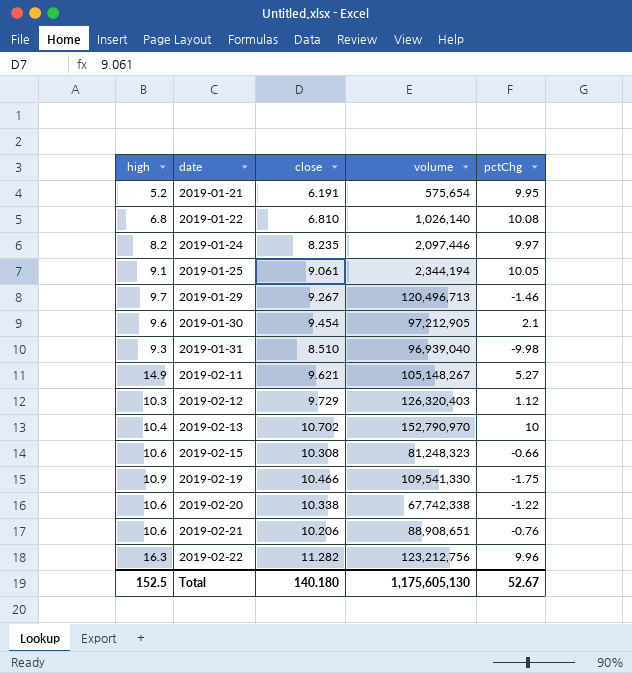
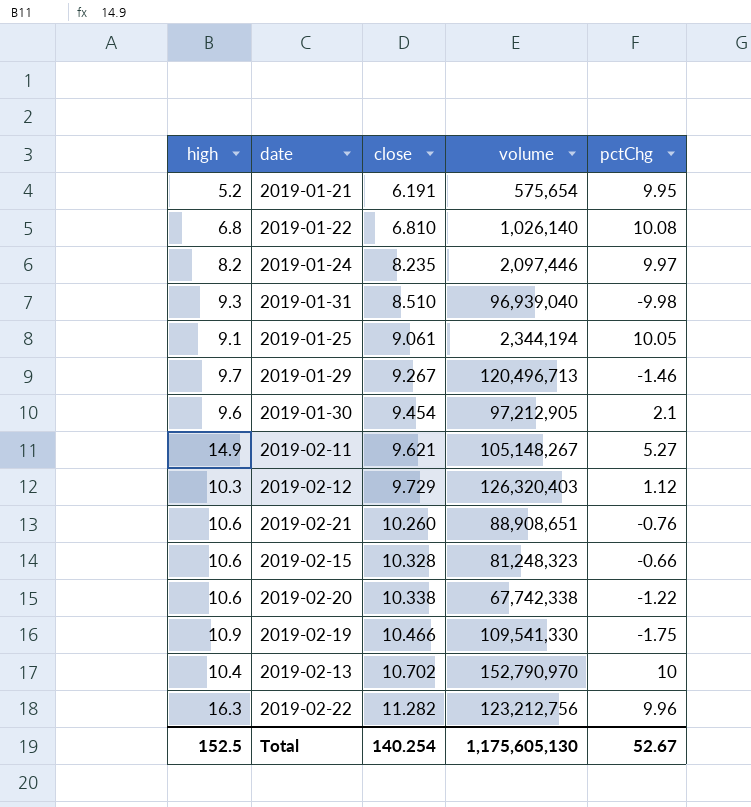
row order: date ascending -> close ascending
2019-02-21 | close: 10.206 -> 10.260
2019-02-15 | close: 10.308 -> 10.328
Total | close: 140.180 -> 140.254

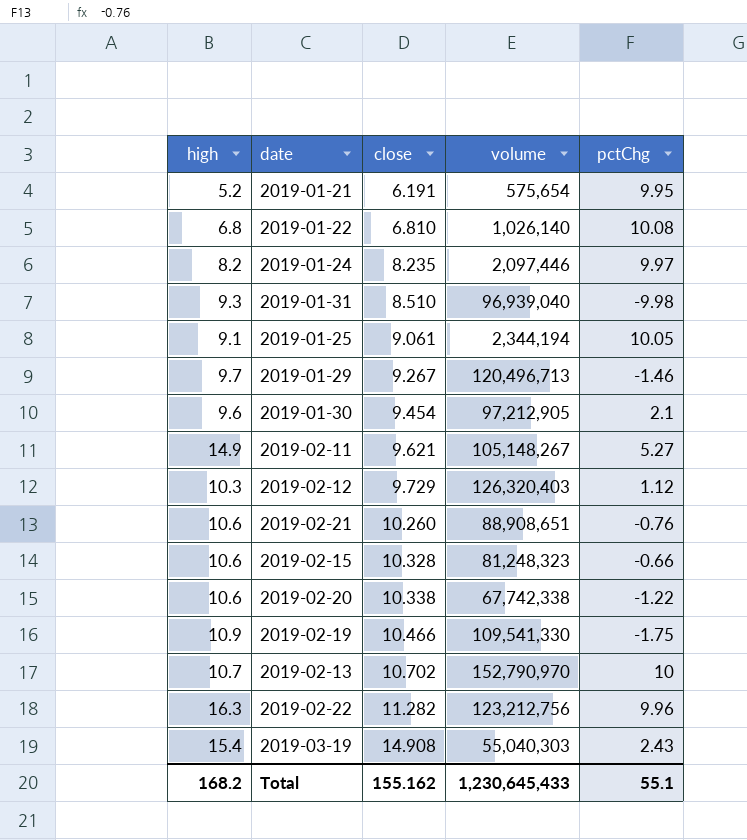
2019-02-13 | high: 10.4 -> 10.7
row 2019-03-19: none -> 15.4 | 14.908 | 55,040,303 | 2.43
Total | high: 152.5 -> 168.2
Total | close: 140.254 -> 155.162
Total | volume: 1,175,605,130 -> 1,230,645,433
Total | pctChg: 52.67 -> 55.1

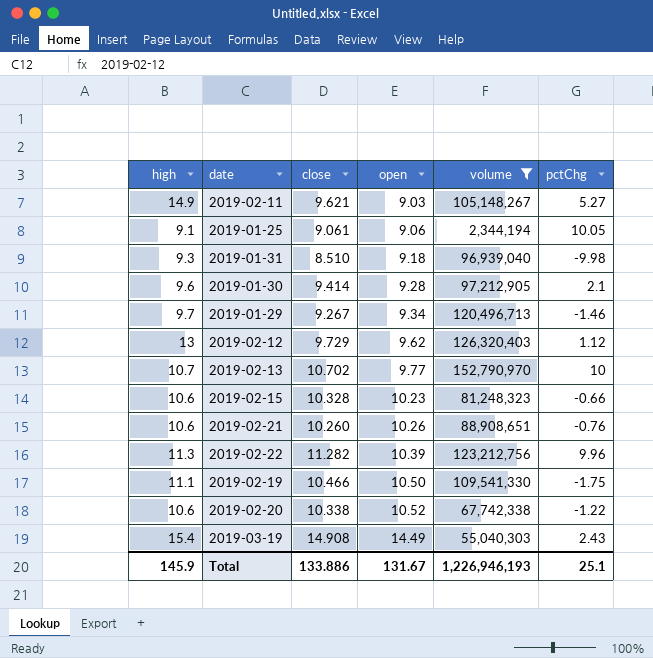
filter: none -> volume >= 2,344,194
row order: close ascending -> open ascending
column open | position: none -> 4
2019-01-30 | close: 9.454 -> 9.414
2019-02-12 | high: 10.3 -> 13
2019-02-22 | high: 16.3 -> 11.3
2019-02-19 | high: 10.9 -> 11.1
Total | high: 168.2 -> 145.9
Total | close: 155.162 -> 133.886
Total | volume: 1,230,645,433 -> 1,226,946,193
Total | pctChg: 55.1 -> 25.1

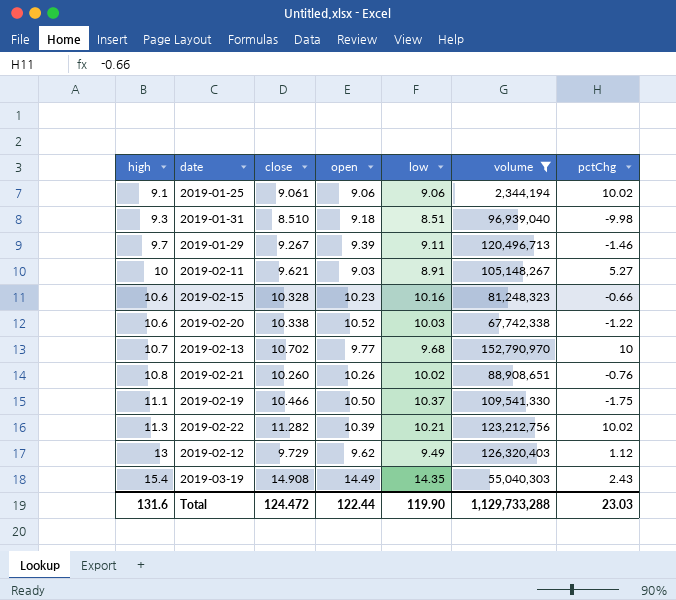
row order: open ascending -> high ascending
column low | position: none -> 5
row 2019-01-30: 9.6 | 9.414 | 9.28 | 97,212,905 | 2.1 -> none
2019-01-25 | pctChg: 10.05 -> 10.02
2019-01-29 | open: 9.34 -> 9.39
2019-02-11 | high: 14.9 -> 10
2019-02-21 | high: 10.6 -> 10.8
2019-02-22 | pctChg: 9.96 -> 10.02
Total | high: 145.9 -> 131.6
Total | close: 133.886 -> 124.472
Total | open: 131.67 -> 122.44
Total | volume: 1,226,946,193 -> 1,129,733,288
Total | pctChg: 25.1 -> 23.03

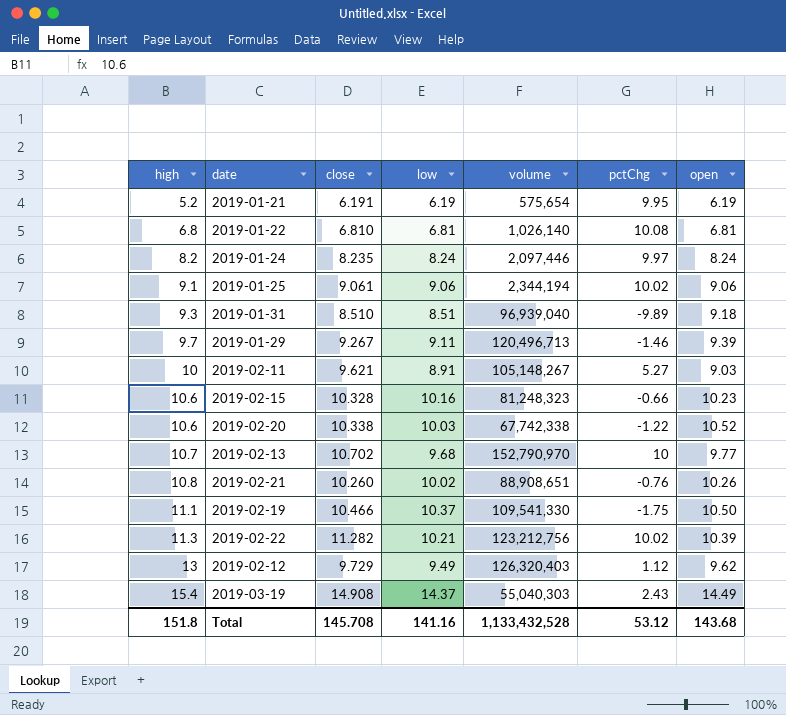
filter: volume >= 2,344,194 -> none
column open | position: 4 -> 7
2019-01-31 | pctChg: -9.98 -> -9.89
2019-03-19 | low: 14.35 -> 14.37
Total | high: 131.6 -> 151.8
Total | close: 124.472 -> 145.708
Total | low: 119.90 -> 141.16
Total | volume: 1,129,733,288 -> 1,133,432,528
Total | pctChg: 23.03 -> 53.12
Total | open: 122.44 -> 143.68

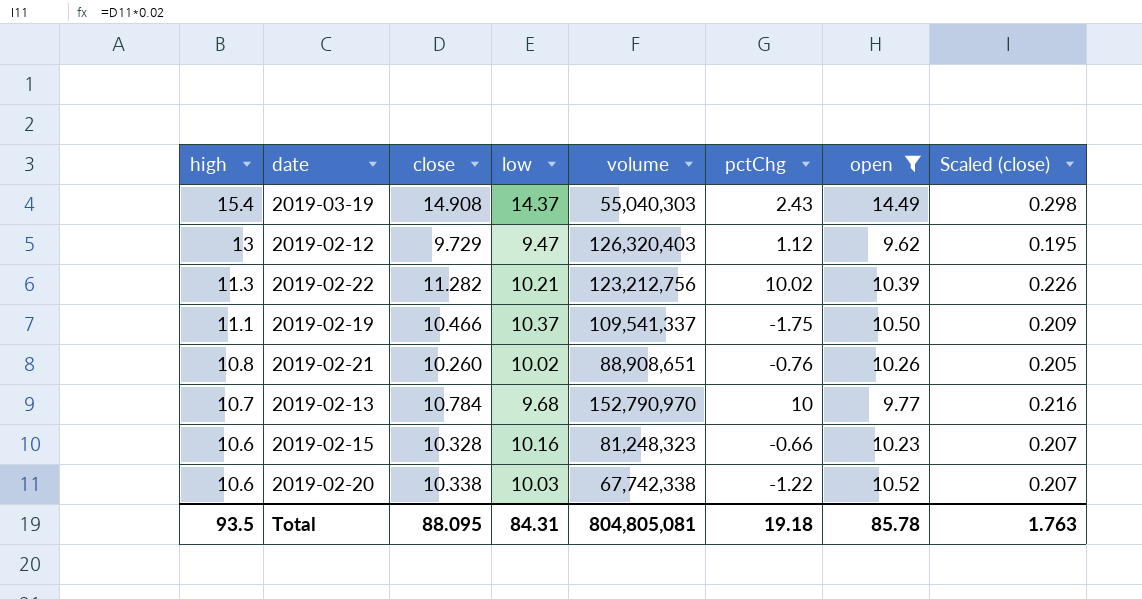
filter: none -> open >= 9.62
row order: high ascending -> high descending
column Scaled (close) | formula: none -> [close] * 0.02
2019-02-12 | low: 9.49 -> 9.47
2019-02-19 | volume: 109,541,330 -> 109,541,337
2019-02-13 | close: 10.702 -> 10.784
Total | high: 151.8 -> 93.5
Total | close: 145.708 -> 88.095
Total | low: 141.16 -> 84.31
Total | volume: 1,133,432,528 -> 804,805,081
Total | pctChg: 53.12 -> 19.18
Total | open: 143.68 -> 85.78

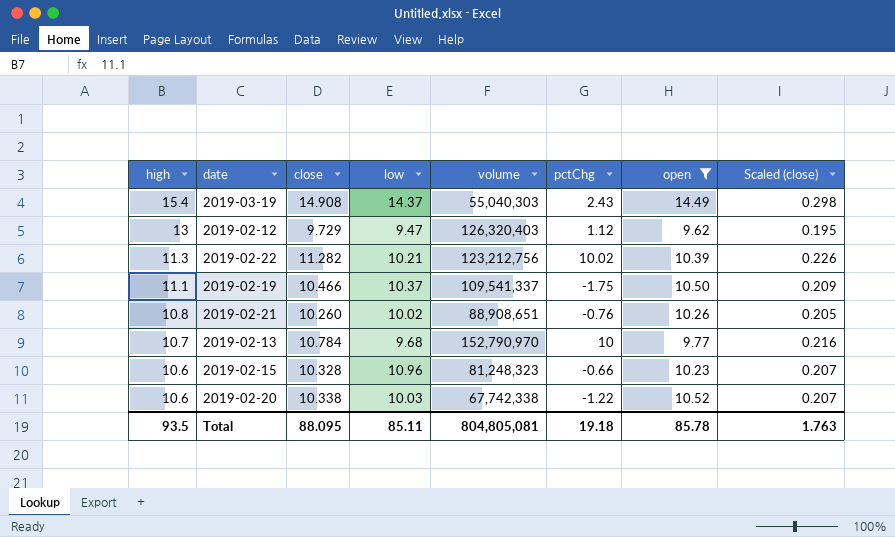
2019-02-15 | low: 10.16 -> 10.96
Total | low: 84.31 -> 85.11

